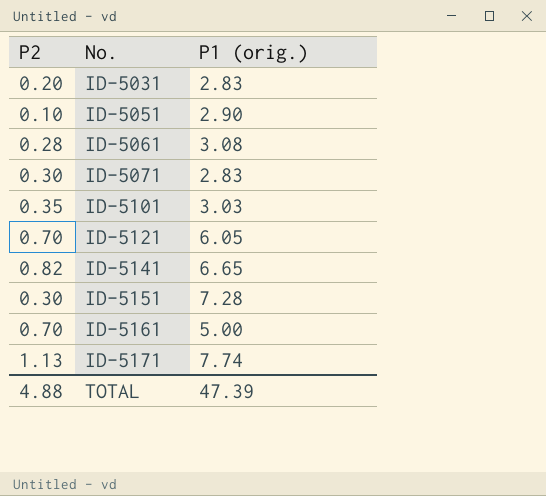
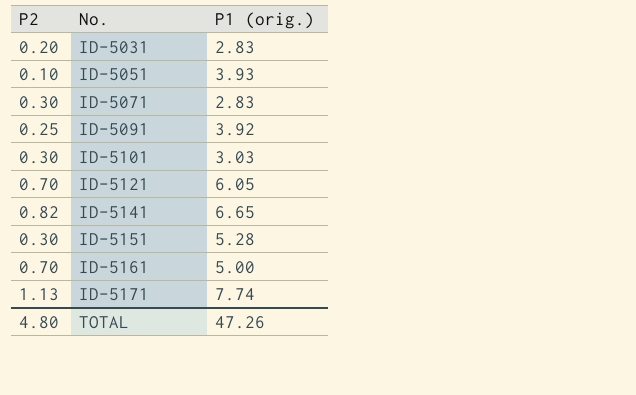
row ID-5061: 0.28 | 3.08 -> none
ID-5051 | P1 (orig.): 2.90 -> 3.93
row ID-5091: none -> 0.25 | 3.92
ID-5101 | P2: 0.35 -> 0.30
ID-5151 | P1 (orig.): 7.28 -> 5.28
TOTAL | P2: 4.88 -> 4.80
TOTAL | P1 (orig.): 47.39 -> 47.26

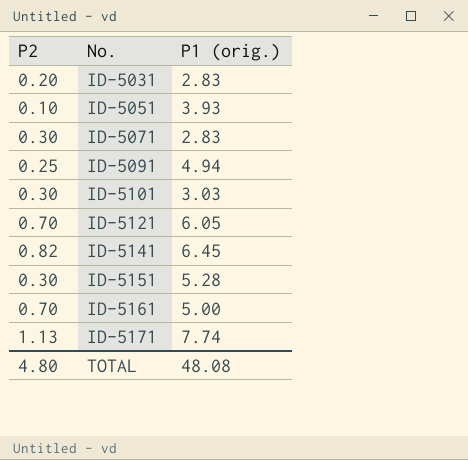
ID-5091 | P1 (orig.): 3.92 -> 4.94
ID-5141 | P1 (orig.): 6.65 -> 6.45
TOTAL | P1 (orig.): 47.26 -> 48.08

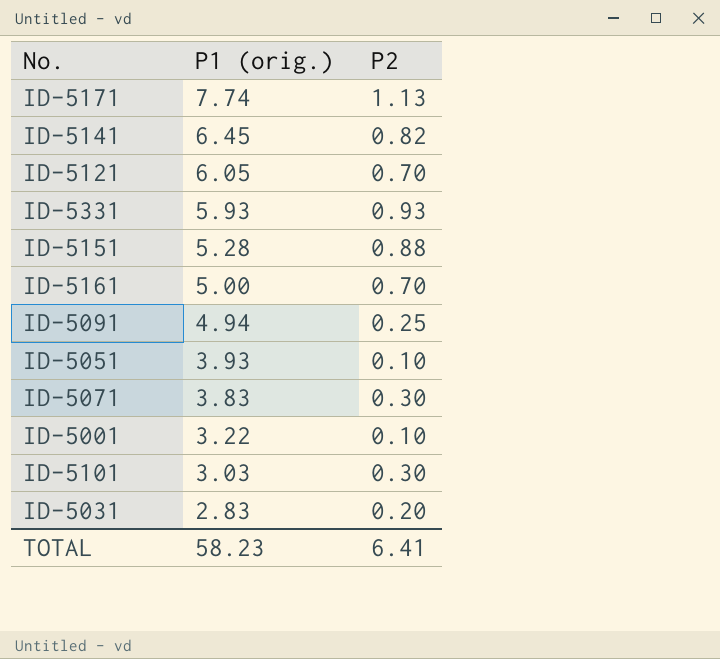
row order: No. ascending -> P1 (orig.) descending
column P2 | position: 1 -> 3
row ID-5331: none -> 5.93 | 0.93
ID-5151 | P2: 0.30 -> 0.88
ID-5071 | P1 (orig.): 2.83 -> 3.83
row ID-5001: none -> 3.22 | 0.10
TOTAL | P1 (orig.): 48.08 -> 58.23
TOTAL | P2: 4.80 -> 6.41

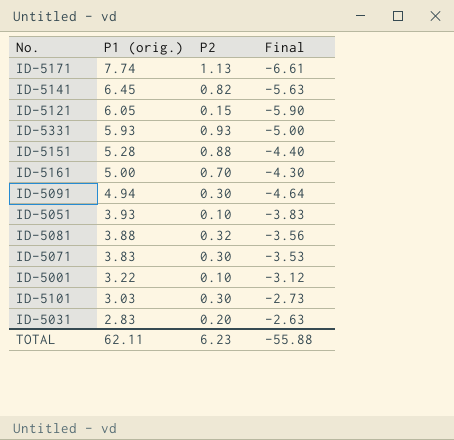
column Final | formula: none -> [P2] - [P1 (orig.)]
ID-5121 | P2: 0.70 -> 0.15
ID-5091 | P2: 0.25 -> 0.30
row ID-5081: none -> 3.88 | 0.32 | -3.56
TOTAL | P1 (orig.): 58.23 -> 62.11
TOTAL | P2: 6.41 -> 6.23

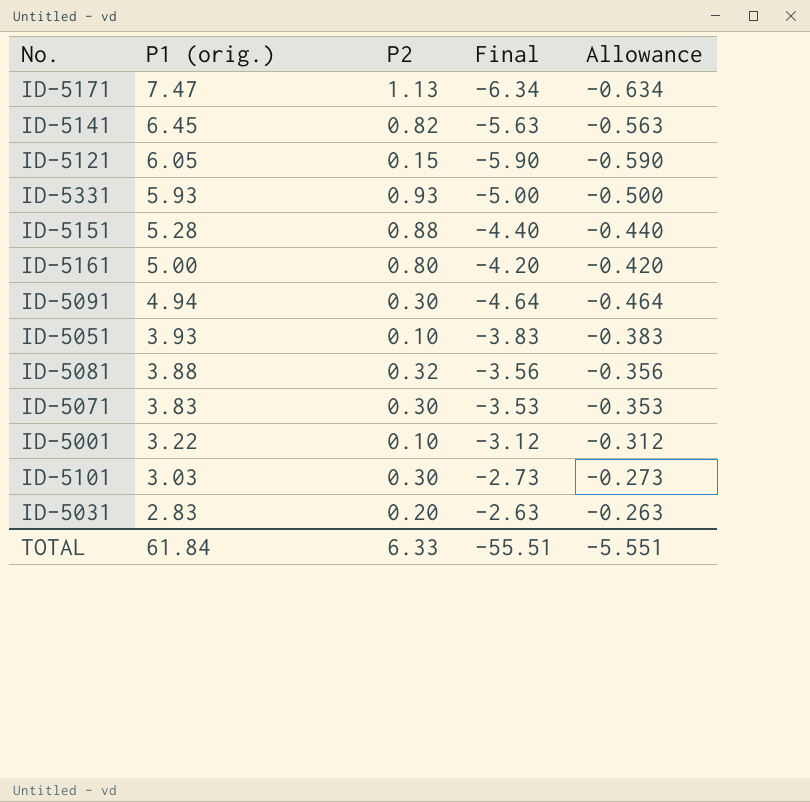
column Allowance | formula: none -> [Final] * 0.1
ID-5171 | P1 (orig.): 7.74 -> 7.47
ID-5171 | Final: -6.61 -> -6.34
ID-5161 | P2: 0.70 -> 0.80
ID-5161 | Final: -4.30 -> -4.20
TOTAL | P1 (orig.): 62.11 -> 61.84
TOTAL | P2: 6.23 -> 6.33
TOTAL | Final: -55.88 -> -55.51

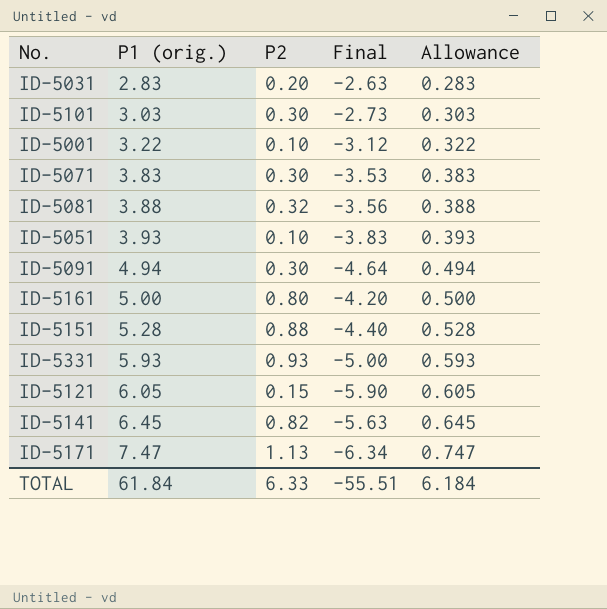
row order: P1 (orig.) descending -> P1 (orig.) ascending
column Allowance | formula: [Final] * 0.1 -> [P1 (orig.)] * 0.1
TOTAL | Allowance: -5.551 -> 6.184

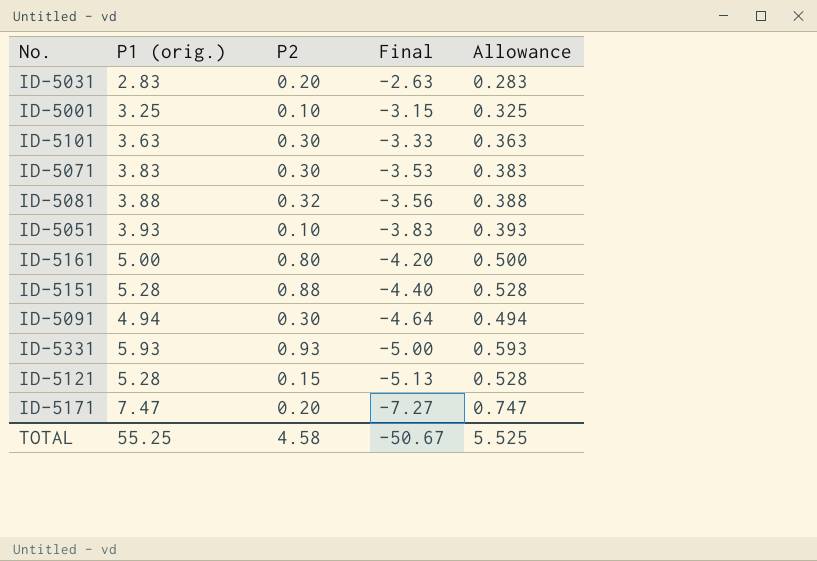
row order: P1 (orig.) ascending -> Final descending
row ID-5141: 6.45 | 0.82 | -5.63 | 0.645 -> none
ID-5001 | P1 (orig.): 3.22 -> 3.25
ID-5001 | Final: -3.12 -> -3.15
ID-5001 | Allowance: 0.322 -> 0.325
ID-5101 | P1 (orig.): 3.03 -> 3.63
ID-5101 | Final: -2.73 -> -3.33
ID-5101 | Allowance: 0.303 -> 0.363
ID-5121 | P1 (orig.): 6.05 -> 5.28
ID-5121 | Final: -5.90 -> -5.13
ID-5121 | Allowance: 0.605 -> 0.528
ID-5171 | P2: 1.13 -> 0.20
ID-5171 | Final: -6.34 -> -7.27
TOTAL | P1 (orig.): 61.84 -> 55.25
TOTAL | P2: 6.33 -> 4.58
TOTAL | Final: -55.51 -> -50.67
TOTAL | Allowance: 6.184 -> 5.525

